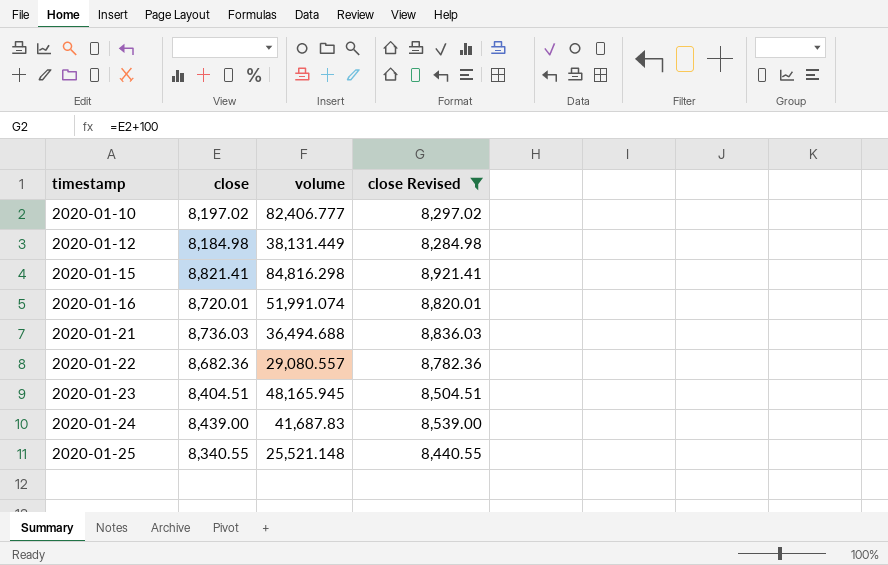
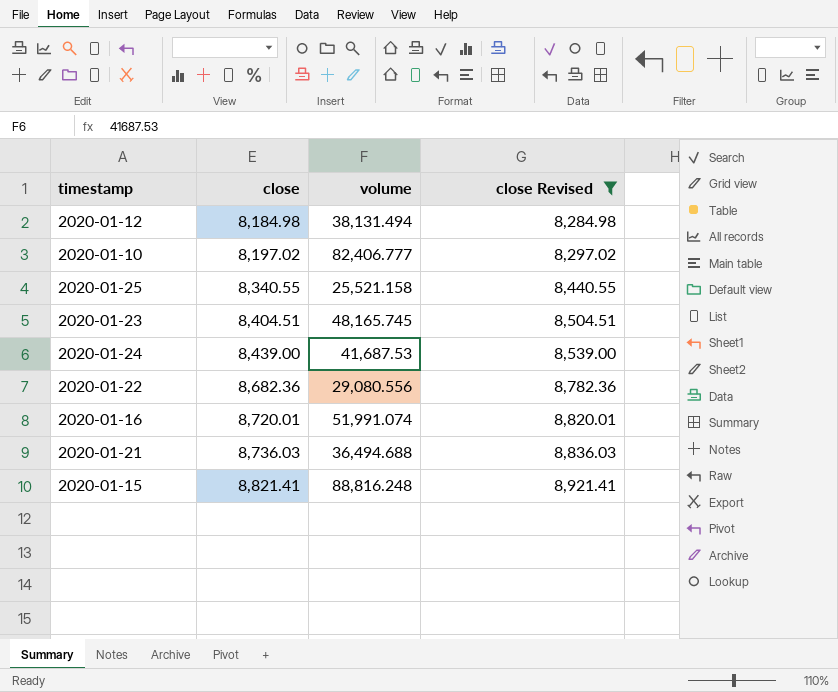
row order: timestamp ascending -> close ascending
2020-01-12 | volume: 38,131.449 -> 38,131.494
2020-01-25 | volume: 25,521.148 -> 25,521.158
2020-01-23 | volume: 48,165.945 -> 48,165.745
2020-01-24 | volume: 41,687.83 -> 41,687.53
2020-01-22 | volume: 29,080.557 -> 29,080.556
2020-01-15 | volume: 84,816.298 -> 88,816.248

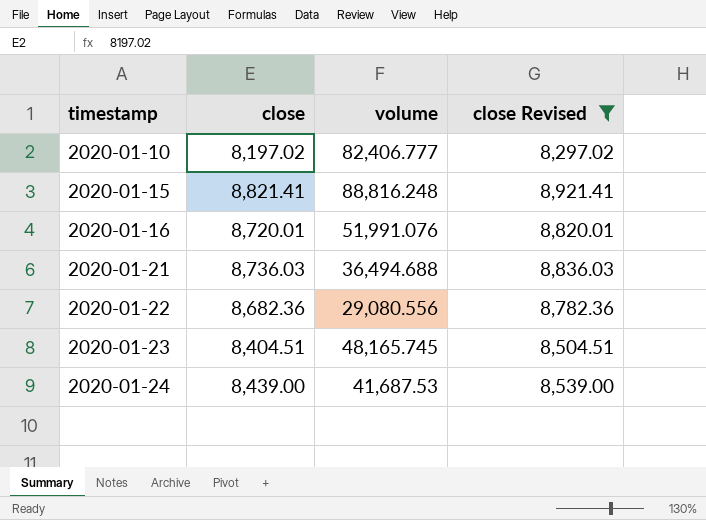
row order: close ascending -> timestamp ascending
row 2020-01-12: 8,184.98 | 38,131.494 | 8,284.98 -> none
row 2020-01-25: 8,340.55 | 25,521.158 | 8,440.55 -> none
2020-01-16 | volume: 51,991.074 -> 51,991.076

